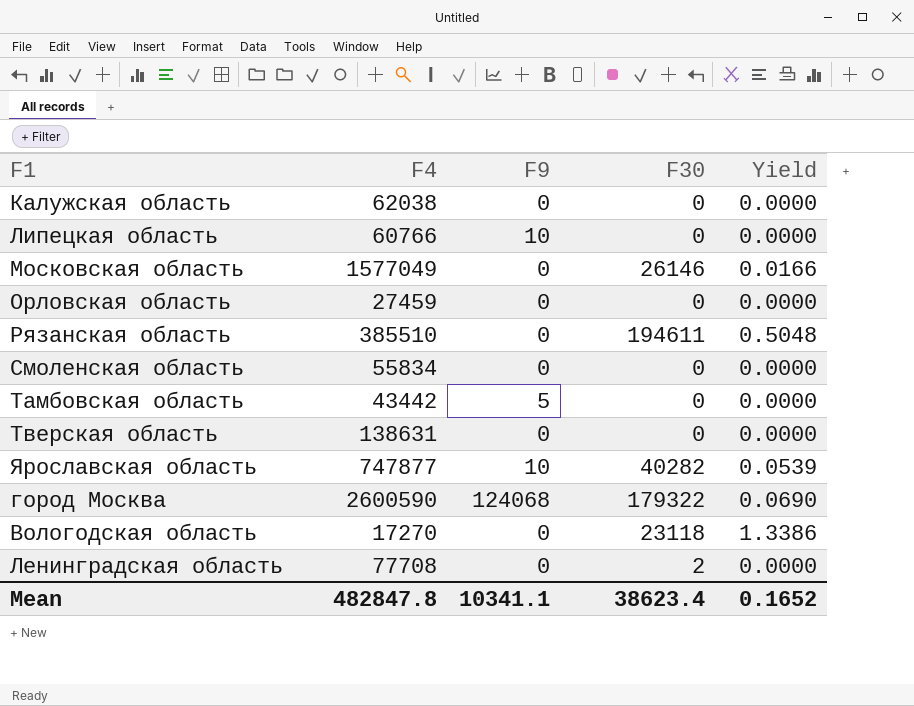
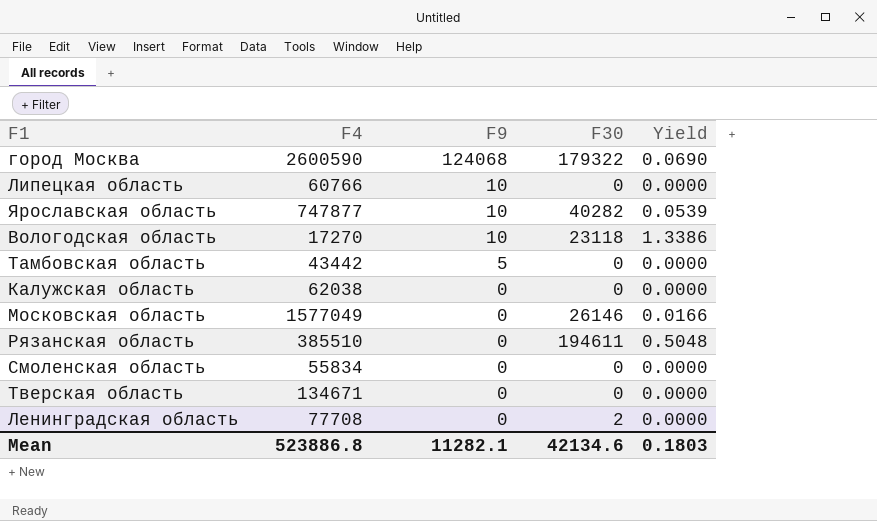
row order: none -> F9 descending
row Орловская область: 27459 | 0 | 0 | 0.0000 -> none
Вологодская область | F9: 0 -> 10
Тверская область | F4: 138631 -> 134671
Mean | F4: 482847.8 -> 523886.8
Mean | F9: 10341.1 -> 11282.1
Mean | F30: 38623.4 -> 42134.6
Mean | Yield: 0.1652 -> 0.1803

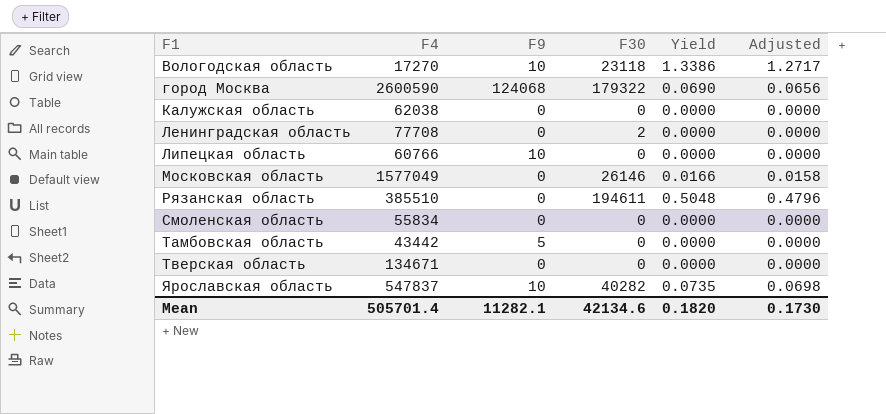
row order: F9 descending -> F1 ascending
column Adjusted | formula: none -> [Yield] * 0.95
Ярославская область | F4: 747877 -> 547837
Ярославская область | Yield: 0.0539 -> 0.0735
Mean | F4: 523886.8 -> 505701.4
Mean | Yield: 0.1803 -> 0.1820

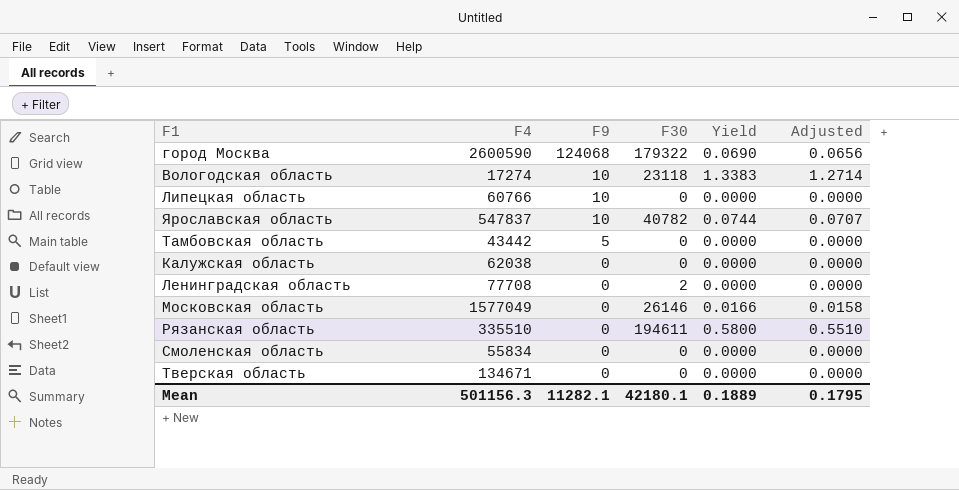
row order: F1 ascending -> F9 descending
Вологодская область | F4: 17270 -> 17274
Вологодская область | Yield: 1.3386 -> 1.3383
Вологодская область | Adjusted: 1.2717 -> 1.2714
Ярославская область | F30: 40282 -> 40782
Ярославская область | Yield: 0.0735 -> 0.0744
Ярославская область | Adjusted: 0.0698 -> 0.0707
Рязанская область | F4: 385510 -> 335510
Рязанская область | Yield: 0.5048 -> 0.5800
Рязанская область | Adjusted: 0.4796 -> 0.5510
Mean | F4: 505701.4 -> 501156.3
Mean | F30: 42134.6 -> 42180.1
Mean | Yield: 0.1820 -> 0.1889
Mean | Adjusted: 0.1730 -> 0.1795

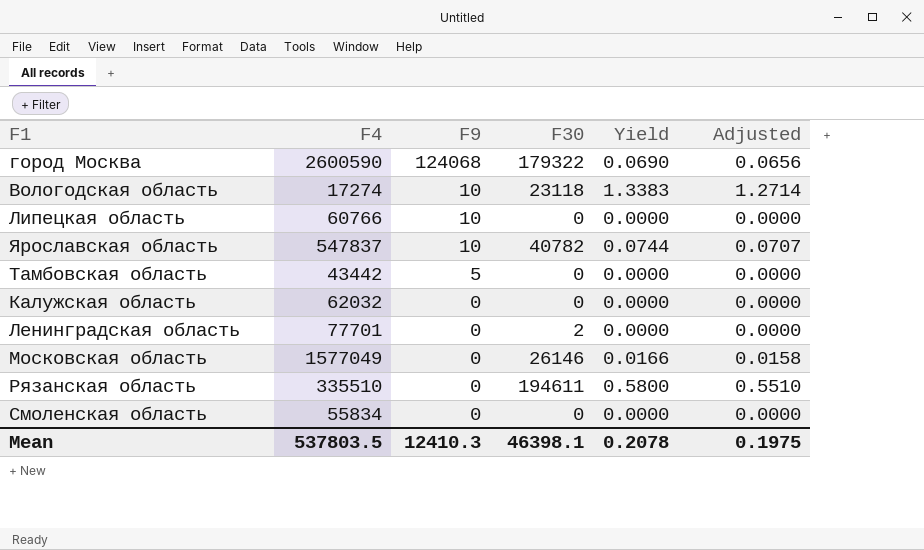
row Тверская область: 134671 | 0 | 0 | 0.0000 | 0.0000 -> none
Калужская область | F4: 62038 -> 62032
Ленинградская область | F4: 77708 -> 77701
Mean | F4: 501156.3 -> 537803.5
Mean | F9: 11282.1 -> 12410.3
Mean | F30: 42180.1 -> 46398.1
Mean | Yield: 0.1889 -> 0.2078
Mean | Adjusted: 0.1795 -> 0.1975

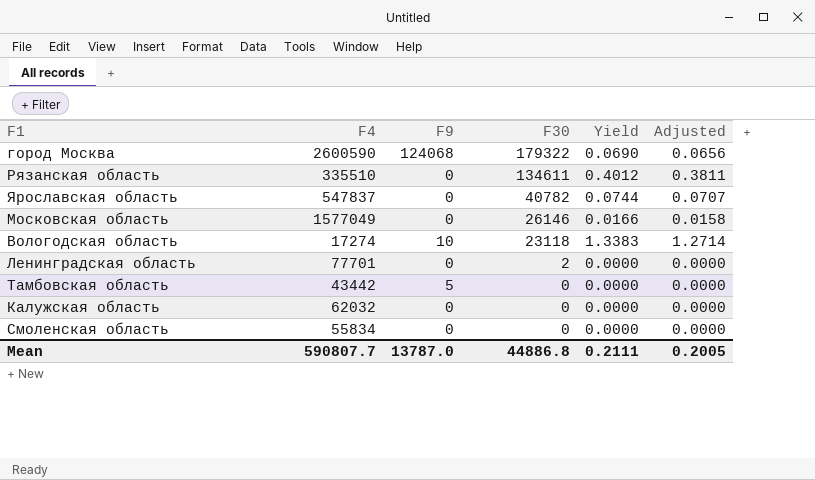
row order: F9 descending -> F30 descending
row Липецкая область: 60766 | 10 | 0 | 0.0000 | 0.0000 -> none
Рязанская область | F30: 194611 -> 134611
Рязанская область | Yield: 0.5800 -> 0.4012
Рязанская область | Adjusted: 0.5510 -> 0.3811
Ярославская область | F9: 10 -> 0
Mean | F4: 537803.5 -> 590807.7
Mean | F9: 12410.3 -> 13787.0
Mean | F30: 46398.1 -> 44886.8
Mean | Yield: 0.2078 -> 0.2111
Mean | Adjusted: 0.1975 -> 0.2005

